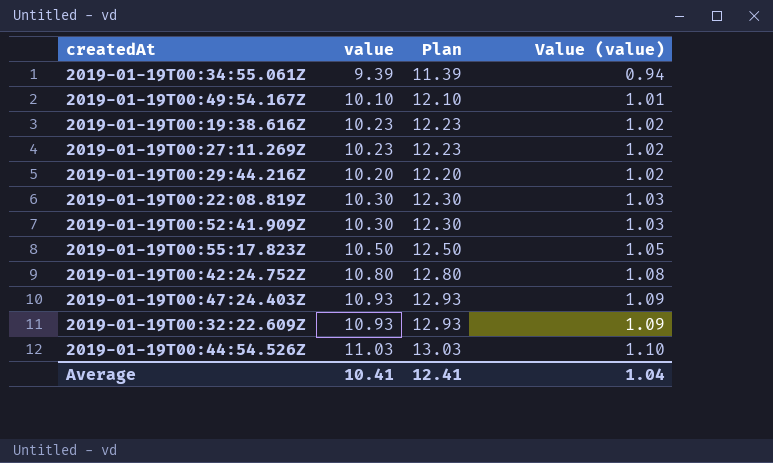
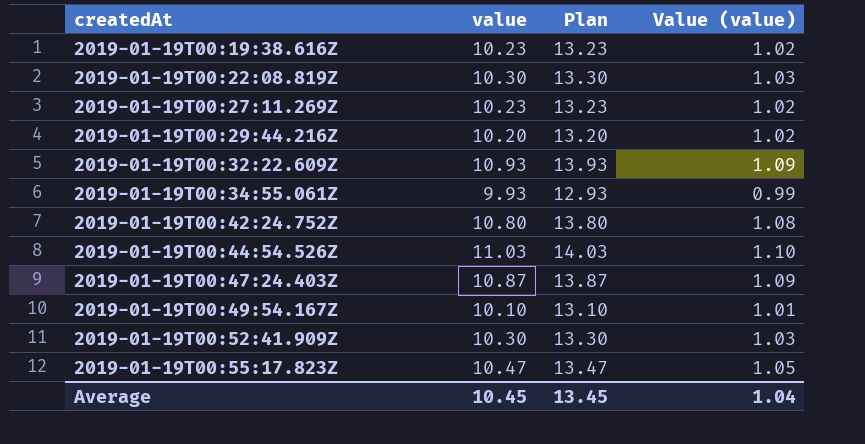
row order: Value (value) ascending -> createdAt ascending
column Plan | formula: [value] + 2 -> [value] + 3
2019-01-19T00:34:55.061Z | value: 9.39 -> 9.93
2019-01-19T00:34:55.061Z | Value (value): 0.94 -> 0.99
2019-01-19T00:47:24.403Z | value: 10.93 -> 10.87
2019-01-19T00:55:17.823Z | value: 10.50 -> 10.47
Average | value: 10.41 -> 10.45
Average | Plan: 12.41 -> 13.45

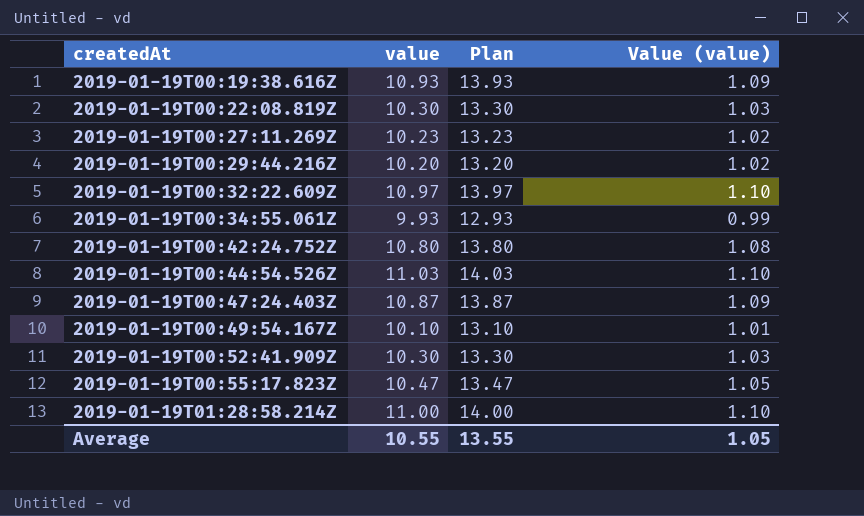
2019-01-19T00:19:38.616Z | value: 10.23 -> 10.93
2019-01-19T00:19:38.616Z | Plan: 13.23 -> 13.93
2019-01-19T00:19:38.616Z | Value (value): 1.02 -> 1.09
2019-01-19T00:32:22.609Z | value: 10.93 -> 10.97
2019-01-19T00:32:22.609Z | Plan: 13.93 -> 13.97
2019-01-19T00:32:22.609Z | Value (value): 1.09 -> 1.10
row 2019-01-19T01:28:58.214Z: none -> 11.00 | 14.00 | 1.10
Average | value: 10.45 -> 10.55
Average | Plan: 13.45 -> 13.55
Average | Value (value): 1.04 -> 1.05

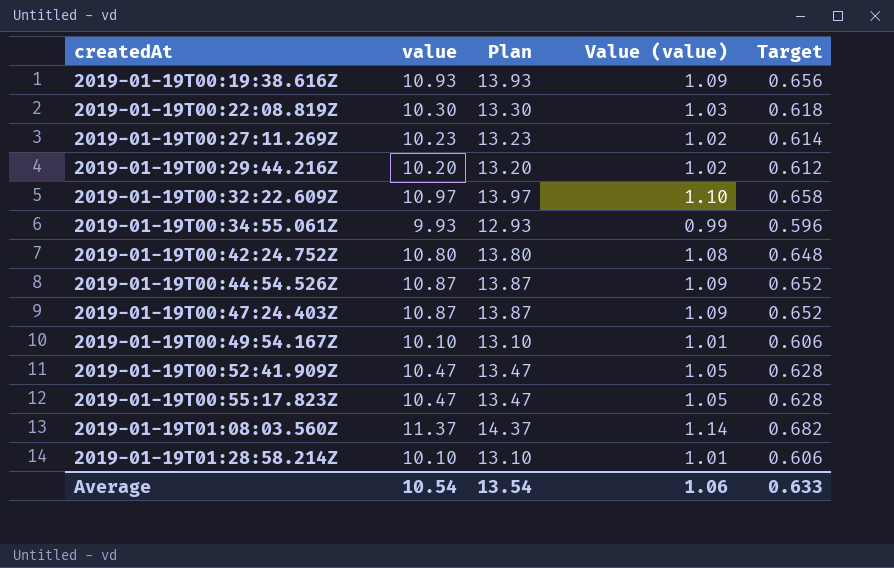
column Target | formula: none -> [value] * 0.06
2019-01-19T00:44:54.526Z | value: 11.03 -> 10.87
2019-01-19T00:44:54.526Z | Plan: 14.03 -> 13.87
2019-01-19T00:44:54.526Z | Value (value): 1.10 -> 1.09
2019-01-19T00:52:41.909Z | value: 10.30 -> 10.47
2019-01-19T00:52:41.909Z | Plan: 13.30 -> 13.47
2019-01-19T00:52:41.909Z | Value (value): 1.03 -> 1.05
row 2019-01-19T01:08:03.560Z: none -> 11.37 | 14.37 | 1.14 | 0.682
2019-01-19T01:28:58.214Z | value: 11.00 -> 10.10
2019-01-19T01:28:58.214Z | Plan: 14.00 -> 13.10
2019-01-19T01:28:58.214Z | Value (value): 1.10 -> 1.01
Average | value: 10.55 -> 10.54
Average | Plan: 13.55 -> 13.54
Average | Value (value): 1.05 -> 1.06

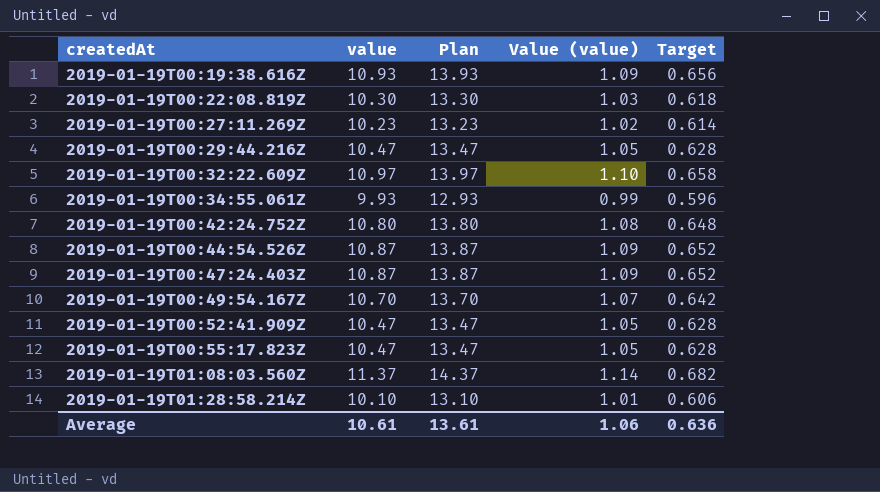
2019-01-19T00:29:44.216Z | value: 10.20 -> 10.47
2019-01-19T00:29:44.216Z | Plan: 13.20 -> 13.47
2019-01-19T00:29:44.216Z | Value (value): 1.02 -> 1.05
2019-01-19T00:29:44.216Z | Target: 0.612 -> 0.628
2019-01-19T00:49:54.167Z | value: 10.10 -> 10.70
2019-01-19T00:49:54.167Z | Plan: 13.10 -> 13.70
2019-01-19T00:49:54.167Z | Value (value): 1.01 -> 1.07
2019-01-19T00:49:54.167Z | Target: 0.606 -> 0.642
Average | value: 10.54 -> 10.61
Average | Plan: 13.54 -> 13.61
Average | Target: 0.633 -> 0.636

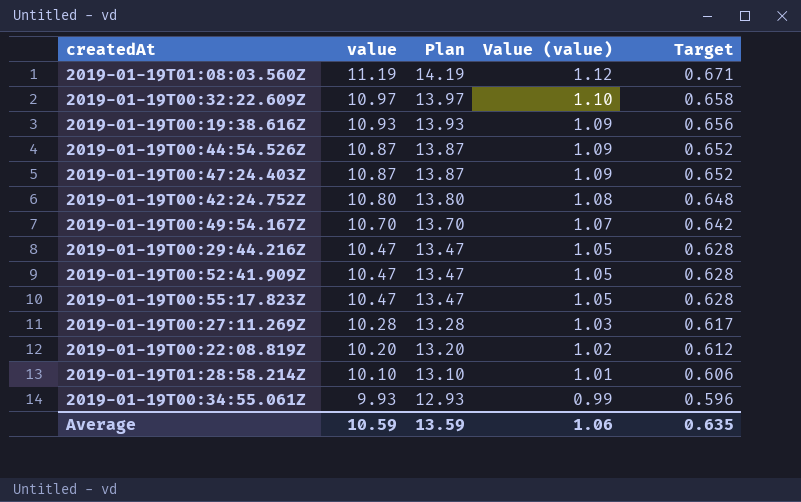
row order: createdAt ascending -> value descending
2019-01-19T01:08:03.560Z | value: 11.37 -> 11.19
2019-01-19T01:08:03.560Z | Plan: 14.37 -> 14.19
2019-01-19T01:08:03.560Z | Value (value): 1.14 -> 1.12
2019-01-19T01:08:03.560Z | Target: 0.682 -> 0.671
2019-01-19T00:27:11.269Z | value: 10.23 -> 10.28
2019-01-19T00:27:11.269Z | Plan: 13.23 -> 13.28
2019-01-19T00:27:11.269Z | Value (value): 1.02 -> 1.03
2019-01-19T00:27:11.269Z | Target: 0.614 -> 0.617
2019-01-19T00:22:08.819Z | value: 10.30 -> 10.20
2019-01-19T00:22:08.819Z | Plan: 13.30 -> 13.20
2019-01-19T00:22:08.819Z | Value (value): 1.03 -> 1.02
2019-01-19T00:22:08.819Z | Target: 0.618 -> 0.612
Average | value: 10.61 -> 10.59
Average | Plan: 13.61 -> 13.59
Average | Target: 0.636 -> 0.635

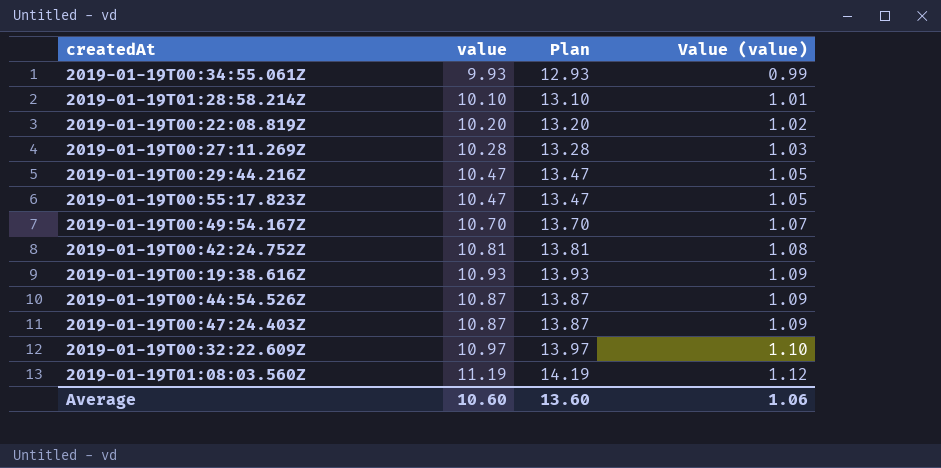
row order: value descending -> Value (value) ascending
column Target | formula: [value] * 0.06 -> none
row 2019-01-19T00:52:41.909Z: 10.47 | 13.47 | 1.05 | 0.628 -> none
2019-01-19T00:42:24.752Z | value: 10.80 -> 10.81
2019-01-19T00:42:24.752Z | Plan: 13.80 -> 13.81
Average | value: 10.59 -> 10.60
Average | Plan: 13.59 -> 13.60

